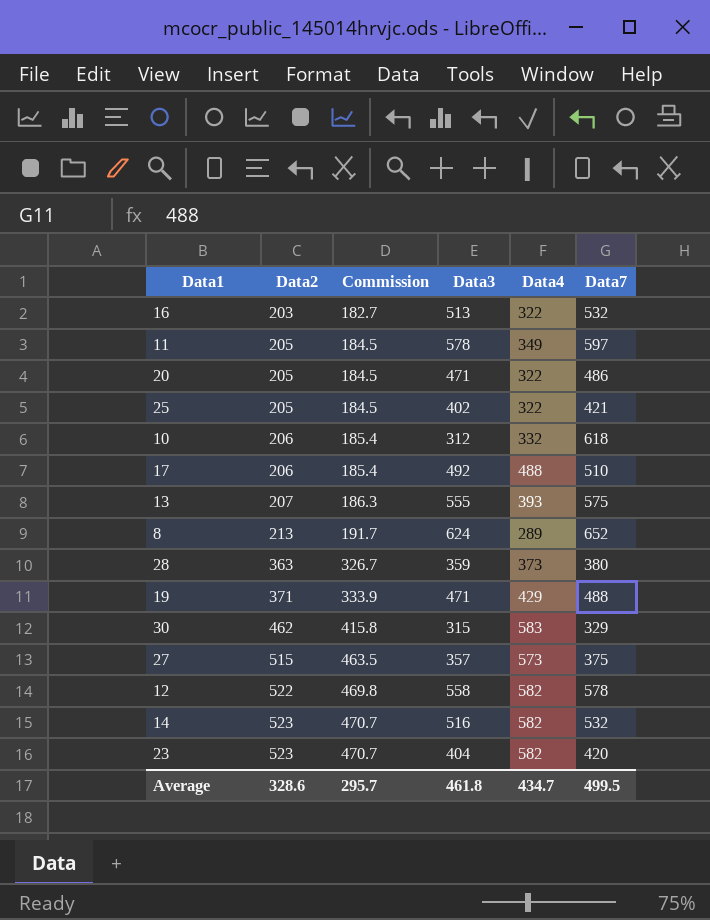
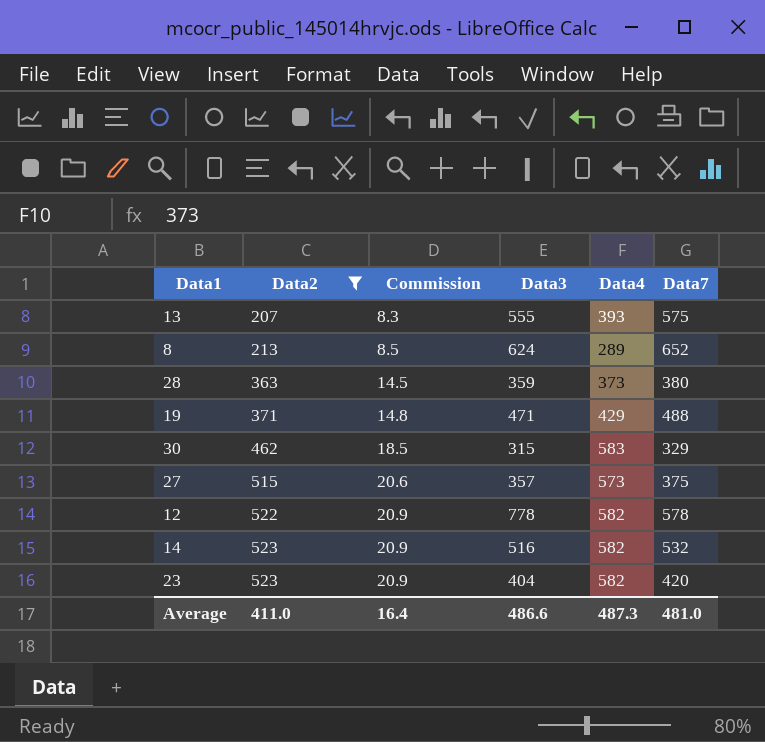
filter: none -> Data2 >= 207
column Commission | formula: [Data2] * 0.9 -> [Data2] * 0.04
12 | Data3: 558 -> 778
Average | Data2: 328.6 -> 411.0
Average | Commission: 295.7 -> 16.4
Average | Data3: 461.8 -> 486.6
Average | Data4: 434.7 -> 487.3
Average | Data7: 499.5 -> 481.0

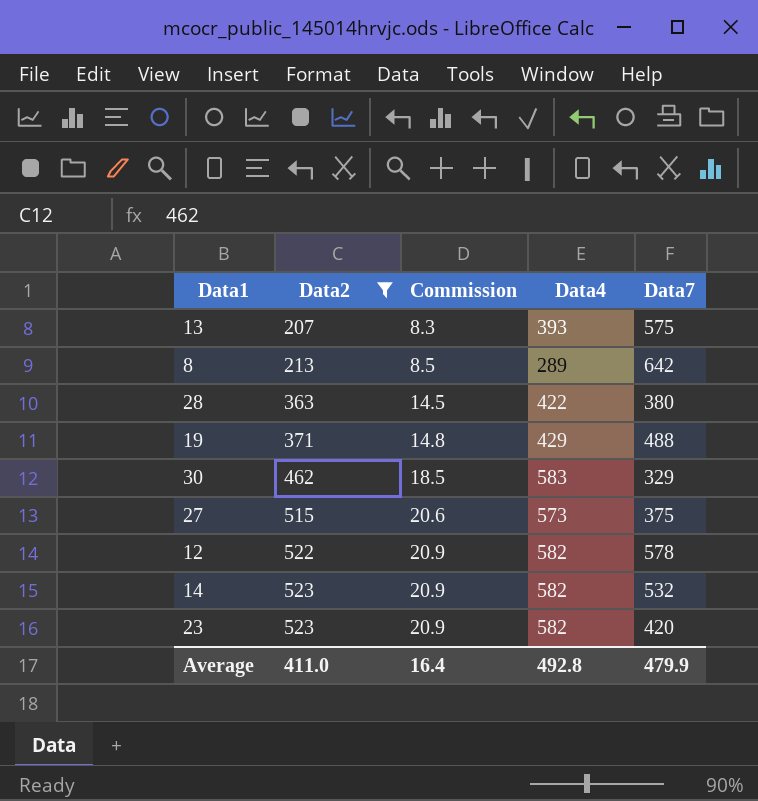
column Data3 | position: 4 -> none
8 | Data7: 652 -> 642
28 | Data4: 373 -> 422
Average | Data4: 487.3 -> 492.8
Average | Data7: 481.0 -> 479.9

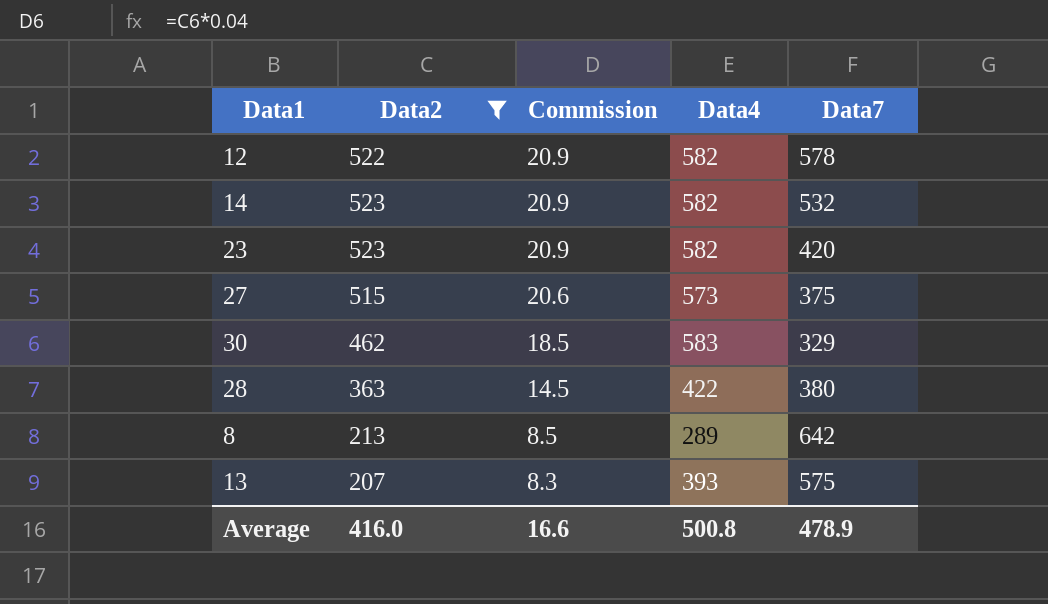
row order: Data2 ascending -> Commission descending
row 19: 371 | 14.8 | 429 | 488 -> none
Average | Data2: 411.0 -> 416.0
Average | Commission: 16.4 -> 16.6
Average | Data4: 492.8 -> 500.8
Average | Data7: 479.9 -> 478.9

